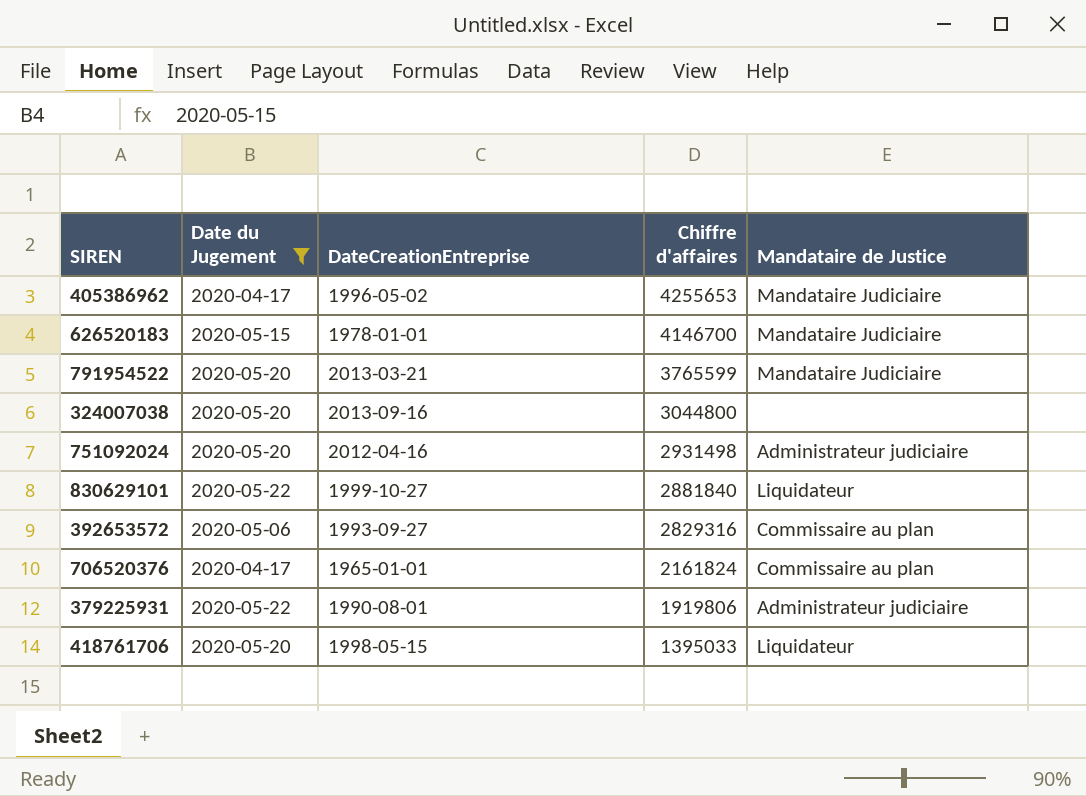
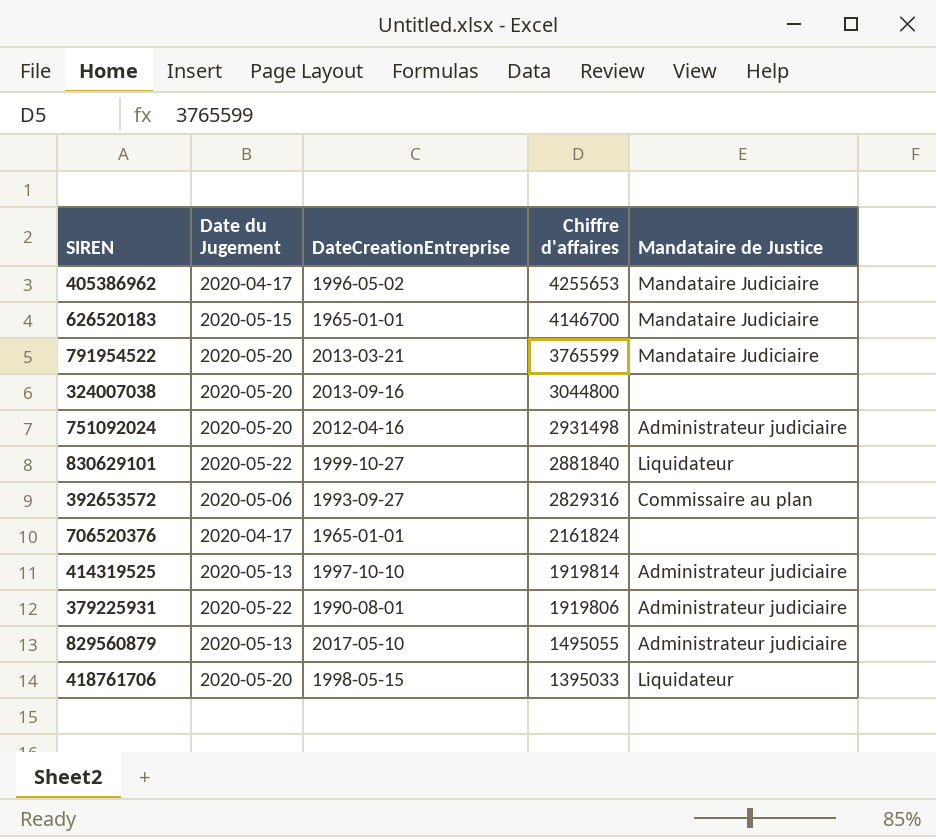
filter: Date du Jugement != 2020-05-13 -> none
626520183 | DateCreationEntreprise: 1978-01-01 -> 1965-01-01
706520376 | Mandataire de Justice: Commissaire au plan -> none

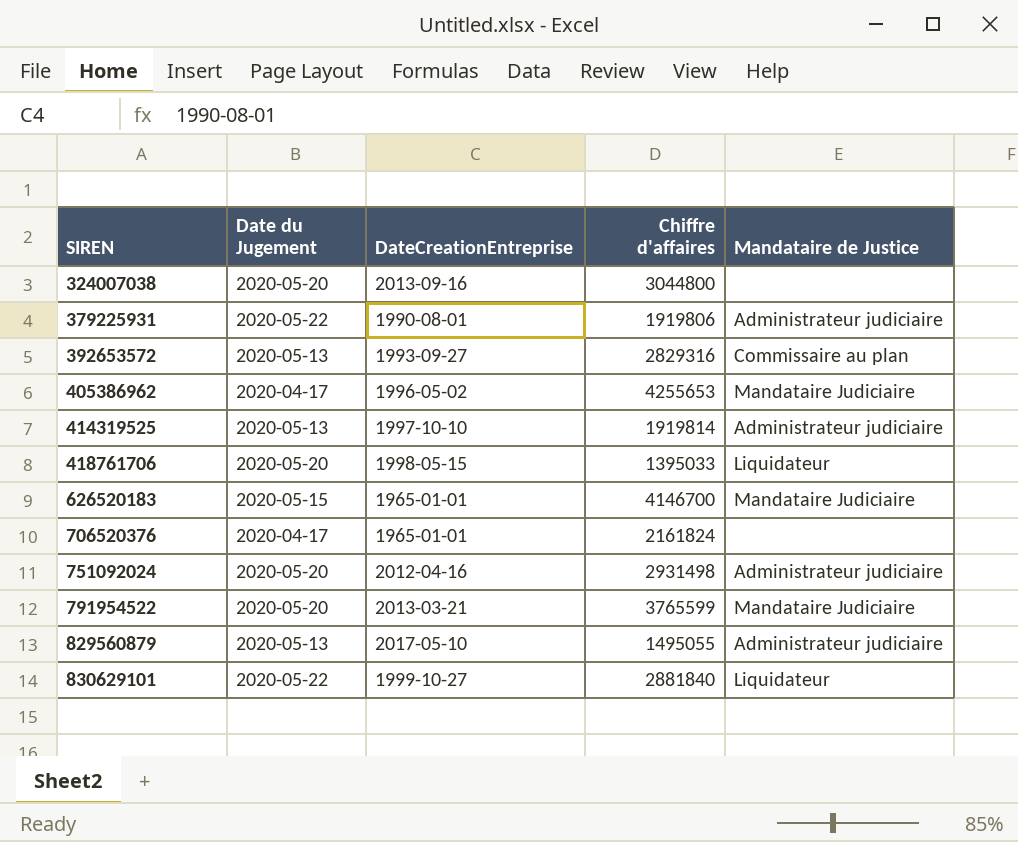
row order: Chiffre d'affaires descending -> SIREN ascending
392653572 | Date du Jugement: 2020-05-06 -> 2020-05-13

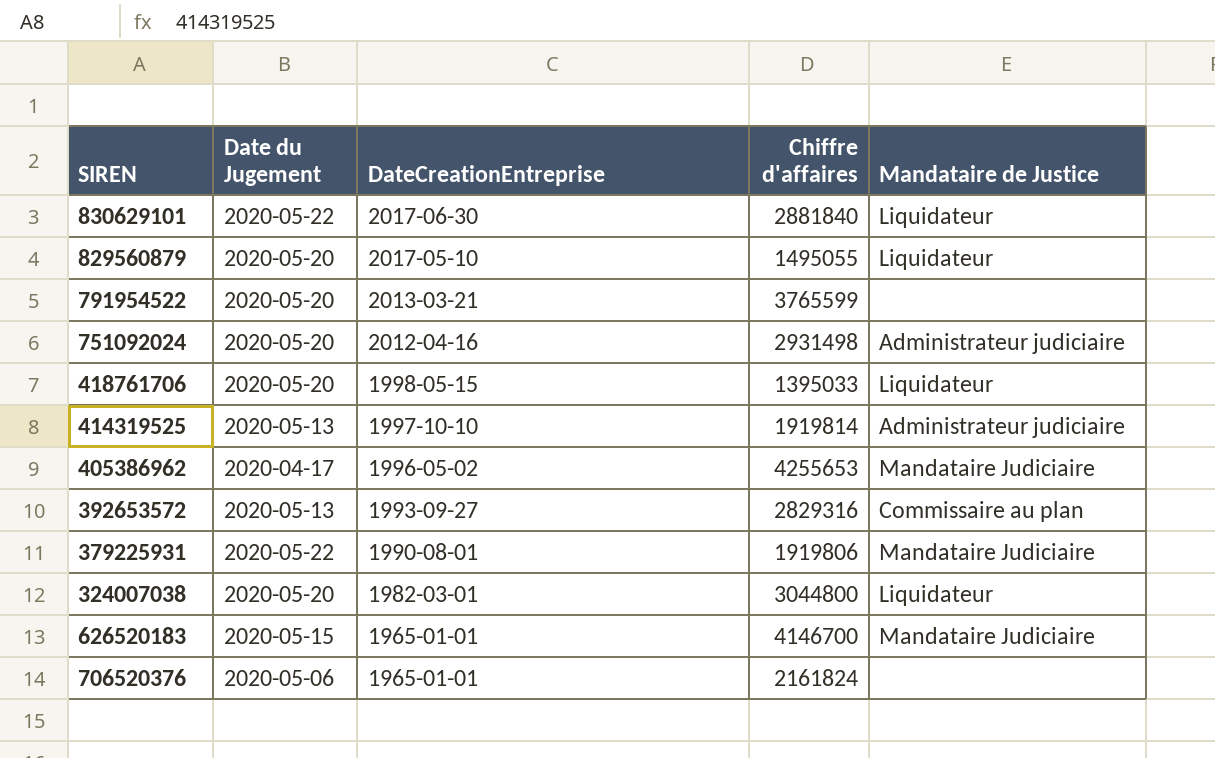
row order: SIREN ascending -> DateCreationEntreprise descending
830629101 | DateCreationEntreprise: 1999-10-27 -> 2017-06-30
829560879 | Date du Jugement: 2020-05-13 -> 2020-05-20
829560879 | Mandataire de Justice: Administrateur judiciaire -> Liquidateur
791954522 | Mandataire de Justice: Mandataire Judiciaire -> none
379225931 | Mandataire de Justice: Administrateur judiciaire -> Mandataire Judiciaire
324007038 | DateCreationEntreprise: 2013-09-16 -> 1982-03-01
324007038 | Mandataire de Justice: none -> Liquidateur
706520376 | Date du Jugement: 2020-04-17 -> 2020-05-06

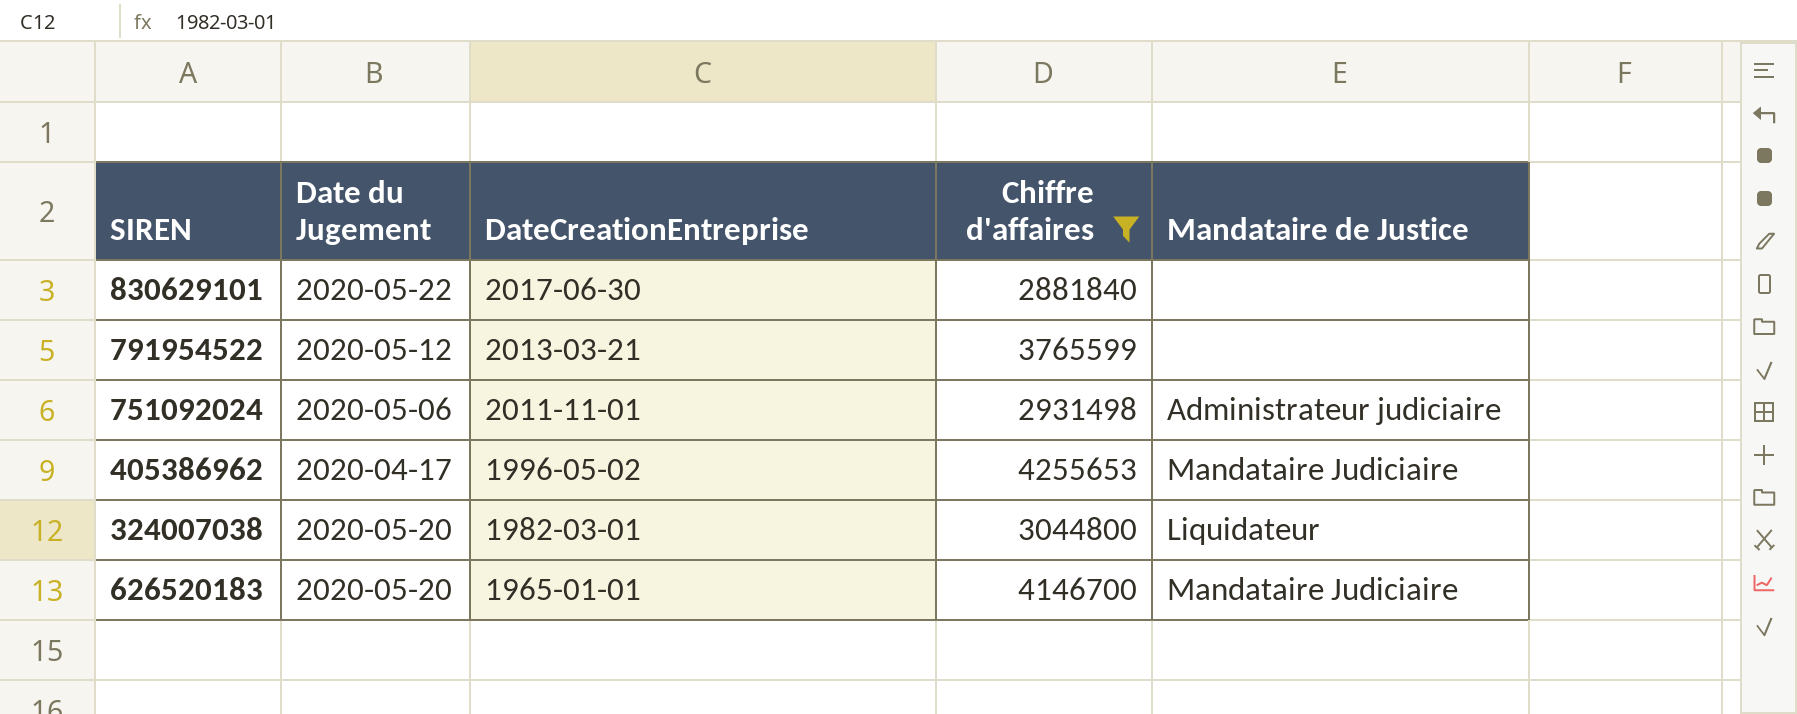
filter: none -> Chiffre d'affaires >= 2881840
830629101 | Mandataire de Justice: Liquidateur -> none
791954522 | Date du Jugement: 2020-05-20 -> 2020-05-12
751092024 | Date du Jugement: 2020-05-20 -> 2020-05-06
751092024 | DateCreationEntreprise: 2012-04-16 -> 2011-11-01
626520183 | Date du Jugement: 2020-05-15 -> 2020-05-20

